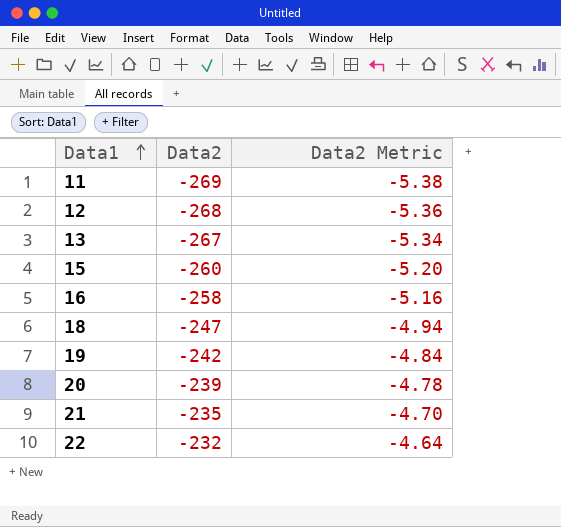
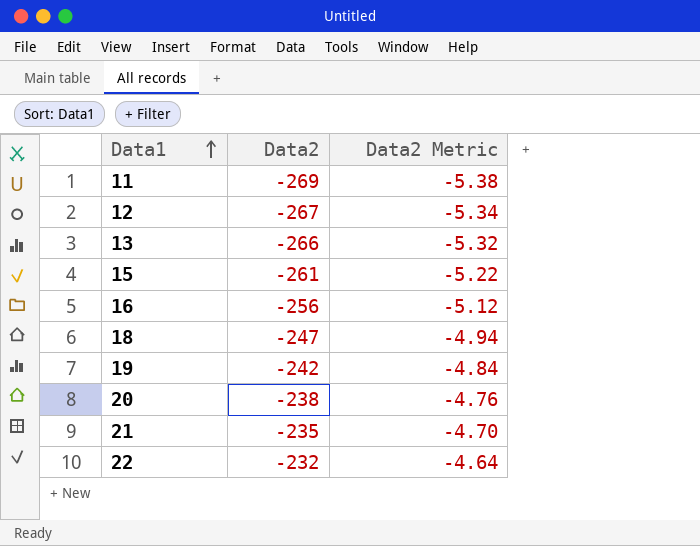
12 | Data2: -268 -> -267
12 | Data2 Metric: -5.36 -> -5.34
13 | Data2: -267 -> -266
13 | Data2 Metric: -5.34 -> -5.32
15 | Data2: -260 -> -261
15 | Data2 Metric: -5.20 -> -5.22
16 | Data2: -258 -> -256
16 | Data2 Metric: -5.16 -> -5.12
20 | Data2: -239 -> -238
20 | Data2 Metric: -4.78 -> -4.76

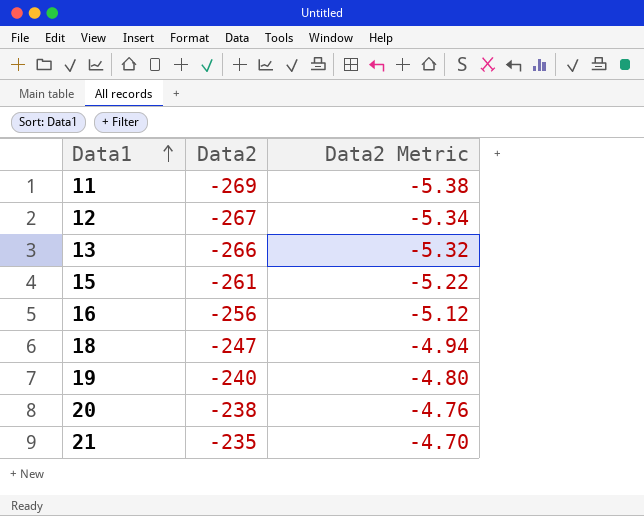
row 22: -232 | -4.64 -> none
19 | Data2: -242 -> -240
19 | Data2 Metric: -4.84 -> -4.80

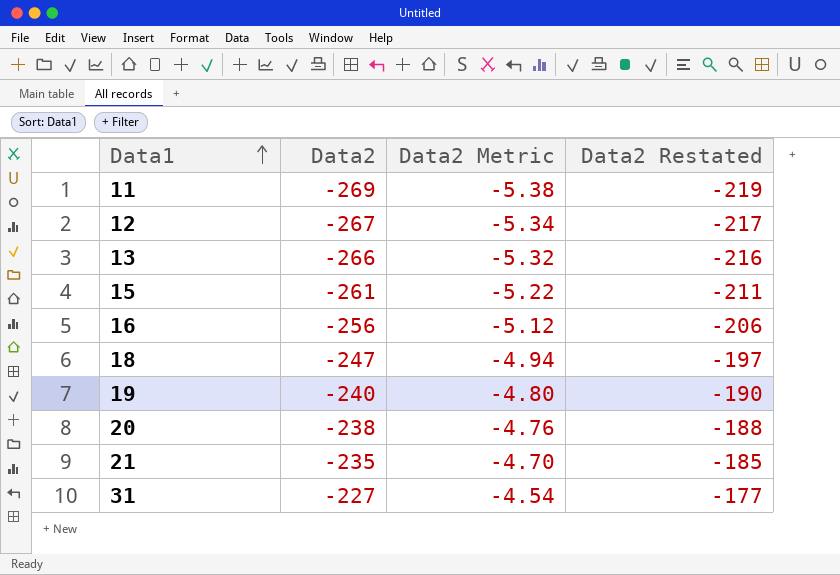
column Data2 Restated | formula: none -> [Data2] + 50
row 31: none -> -227 | -4.54 | -177

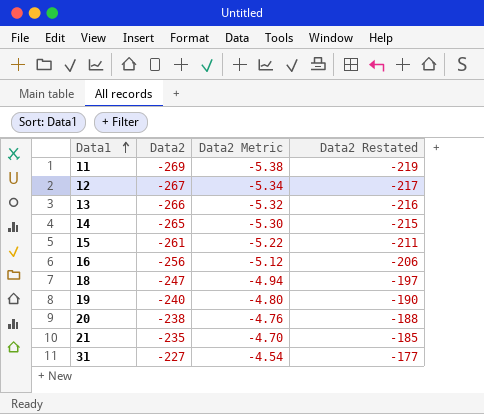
row 14: none -> -265 | -5.30 | -215

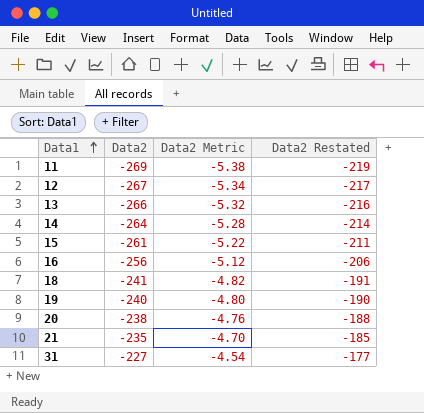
14 | Data2: -265 -> -264
14 | Data2 Metric: -5.30 -> -5.28
14 | Data2 Restated: -215 -> -214
18 | Data2: -247 -> -241
18 | Data2 Metric: -4.94 -> -4.82
18 | Data2 Restated: -197 -> -191

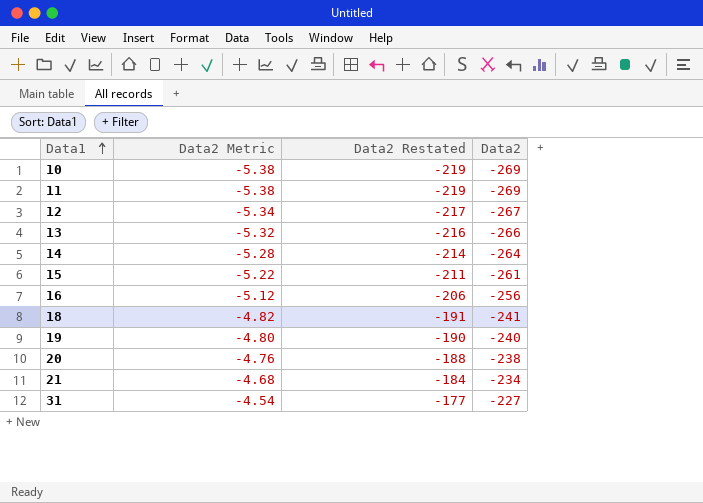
column Data2 | position: 2 -> 4
row 10: none -> -5.38 | -219 | -269
21 | Data2 Metric: -4.70 -> -4.68
21 | Data2 Restated: -185 -> -184
21 | Data2: -235 -> -234

